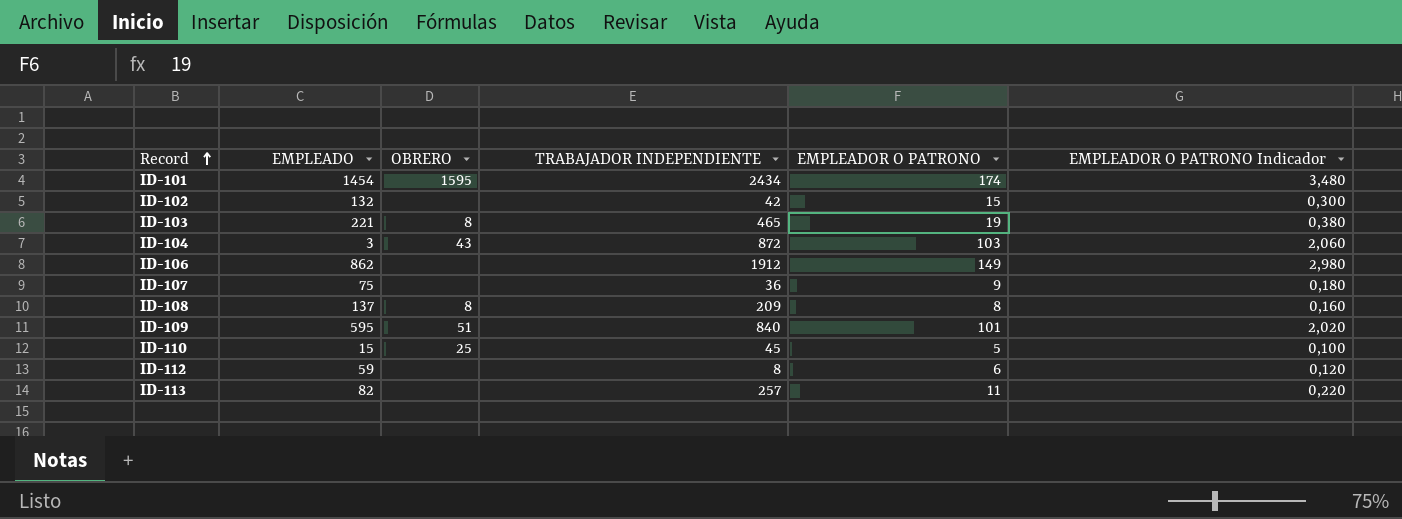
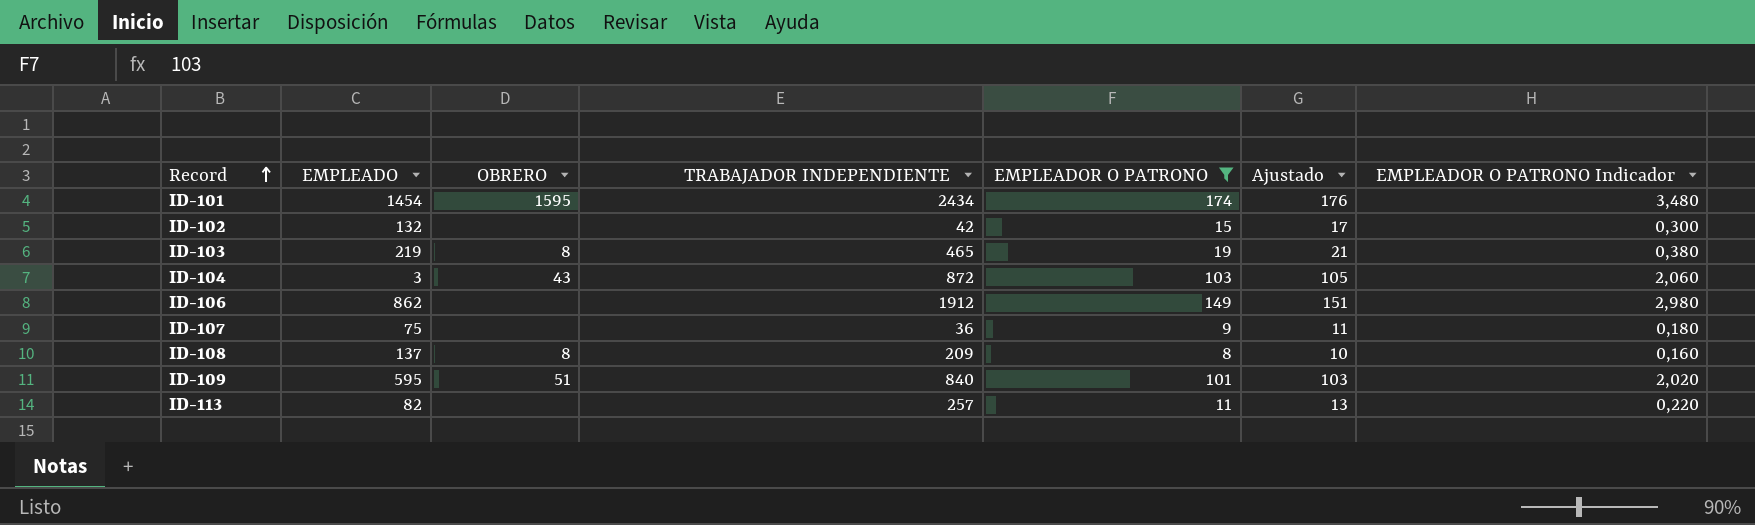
filter: none -> EMPLEADOR O PATRONO >= 8
column Ajustado | formula: none -> [EMPLEADOR O PATRONO] + 2
ID-103 | EMPLEADO: 221 -> 219

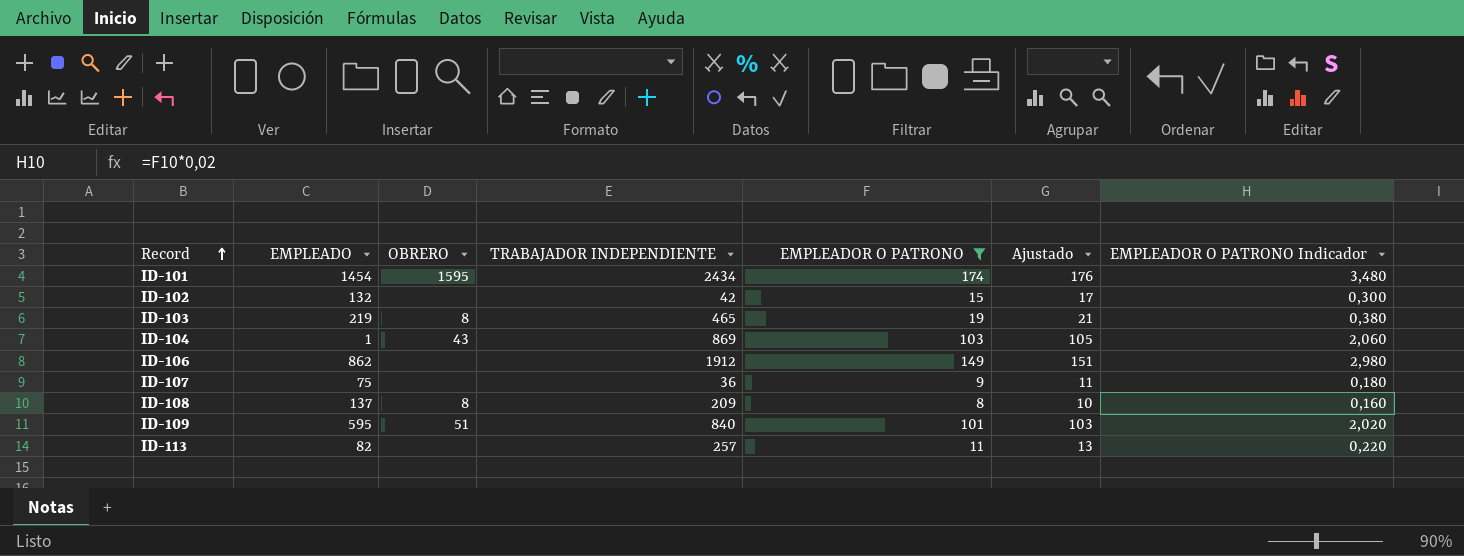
ID-104 | EMPLEADO: 3 -> 1
ID-104 | TRABAJADOR INDEPENDIENTE: 872 -> 869

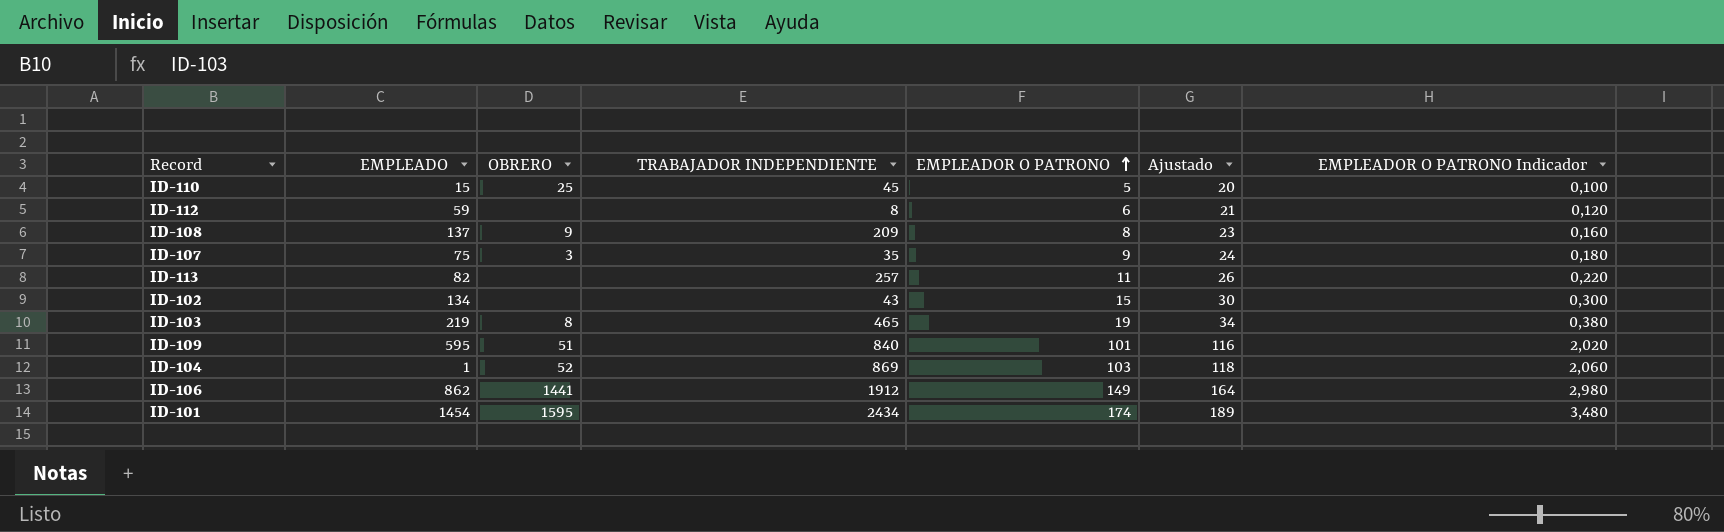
filter: EMPLEADOR O PATRONO >= 8 -> none
row order: Record ascending -> EMPLEADOR O PATRONO ascending
column Ajustado | formula: [EMPLEADOR O PATRONO] + 2 -> [EMPLEADOR O PATRONO] + 15
ID-108 | OBRERO: 8 -> 9
ID-107 | OBRERO: none -> 3
ID-107 | TRABAJADOR INDEPENDIENTE: 36 -> 35
ID-102 | EMPLEADO: 132 -> 134
ID-102 | TRABAJADOR INDEPENDIENTE: 42 -> 43
ID-104 | OBRERO: 43 -> 52
ID-106 | OBRERO: none -> 1441

